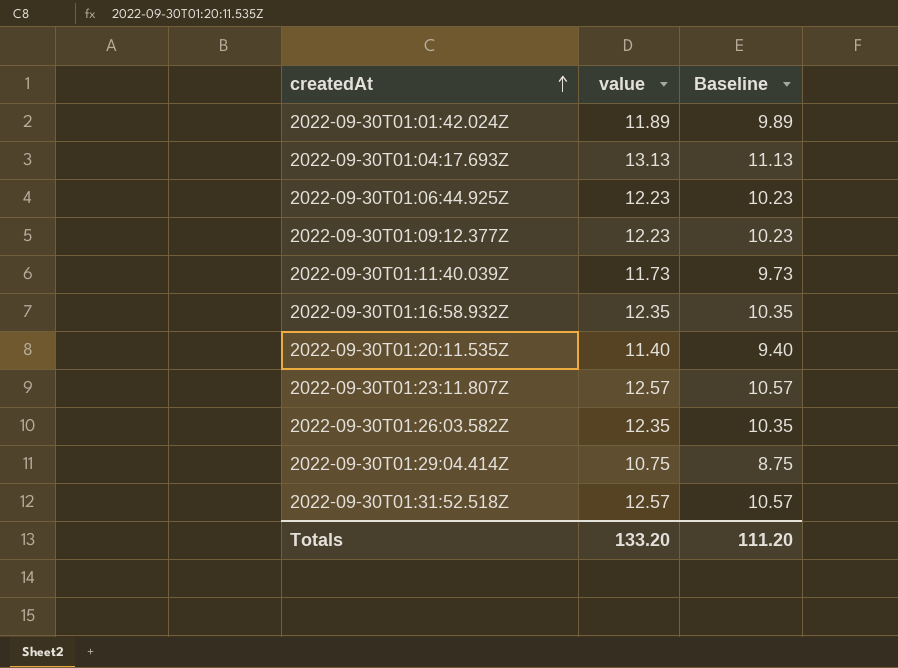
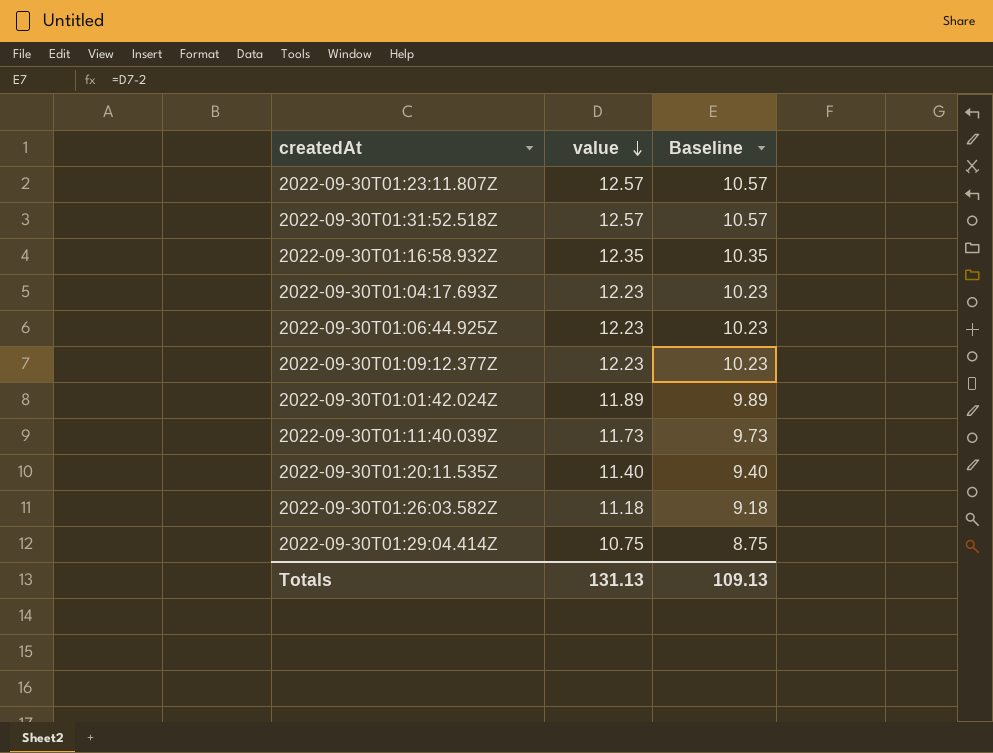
row order: createdAt ascending -> value descending
2022-09-30T01:04:17.693Z | value: 13.13 -> 12.23
2022-09-30T01:04:17.693Z | Baseline: 11.13 -> 10.23
2022-09-30T01:26:03.582Z | value: 12.35 -> 11.18
2022-09-30T01:26:03.582Z | Baseline: 10.35 -> 9.18
Totals | value: 133.20 -> 131.13
Totals | Baseline: 111.20 -> 109.13

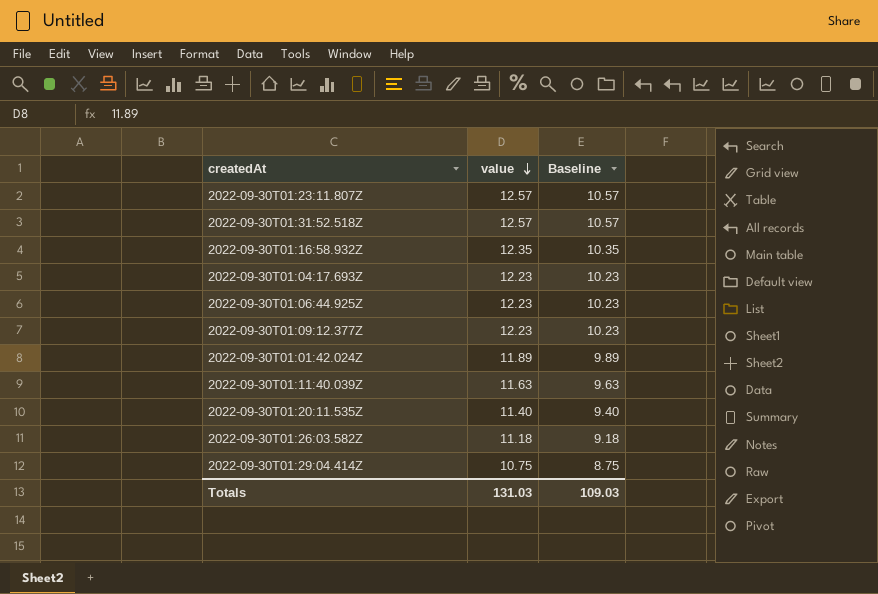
2022-09-30T01:11:40.039Z | value: 11.73 -> 11.63
2022-09-30T01:11:40.039Z | Baseline: 9.73 -> 9.63
Totals | value: 131.13 -> 131.03
Totals | Baseline: 109.13 -> 109.03

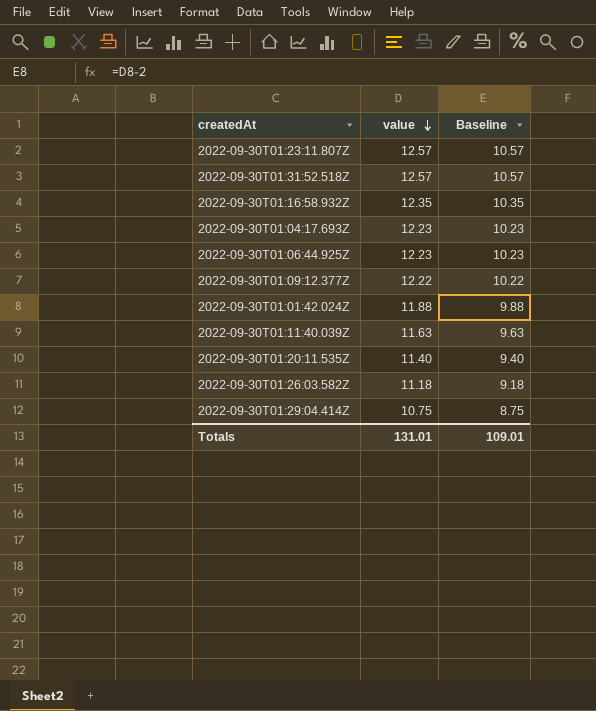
2022-09-30T01:09:12.377Z | value: 12.23 -> 12.22
2022-09-30T01:09:12.377Z | Baseline: 10.23 -> 10.22
2022-09-30T01:01:42.024Z | value: 11.89 -> 11.88
2022-09-30T01:01:42.024Z | Baseline: 9.89 -> 9.88
Totals | value: 131.03 -> 131.01
Totals | Baseline: 109.03 -> 109.01

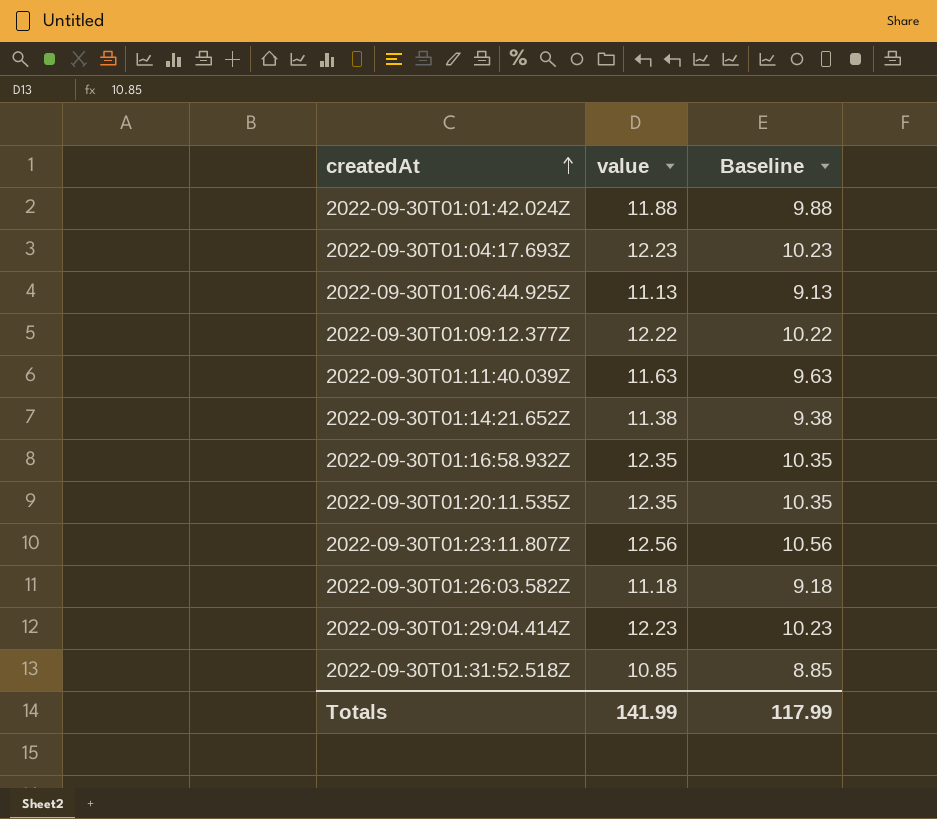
row order: value descending -> createdAt ascending
2022-09-30T01:06:44.925Z | value: 12.23 -> 11.13
2022-09-30T01:06:44.925Z | Baseline: 10.23 -> 9.13
row 2022-09-30T01:14:21.652Z: none -> 11.38 | 9.38
2022-09-30T01:20:11.535Z | value: 11.40 -> 12.35
2022-09-30T01:20:11.535Z | Baseline: 9.40 -> 10.35
2022-09-30T01:23:11.807Z | value: 12.57 -> 12.56
2022-09-30T01:23:11.807Z | Baseline: 10.57 -> 10.56
2022-09-30T01:29:04.414Z | value: 10.75 -> 12.23
2022-09-30T01:29:04.414Z | Baseline: 8.75 -> 10.23
2022-09-30T01:31:52.518Z | value: 12.57 -> 10.85
2022-09-30T01:31:52.518Z | Baseline: 10.57 -> 8.85
Totals | value: 131.01 -> 141.99
Totals | Baseline: 109.01 -> 117.99

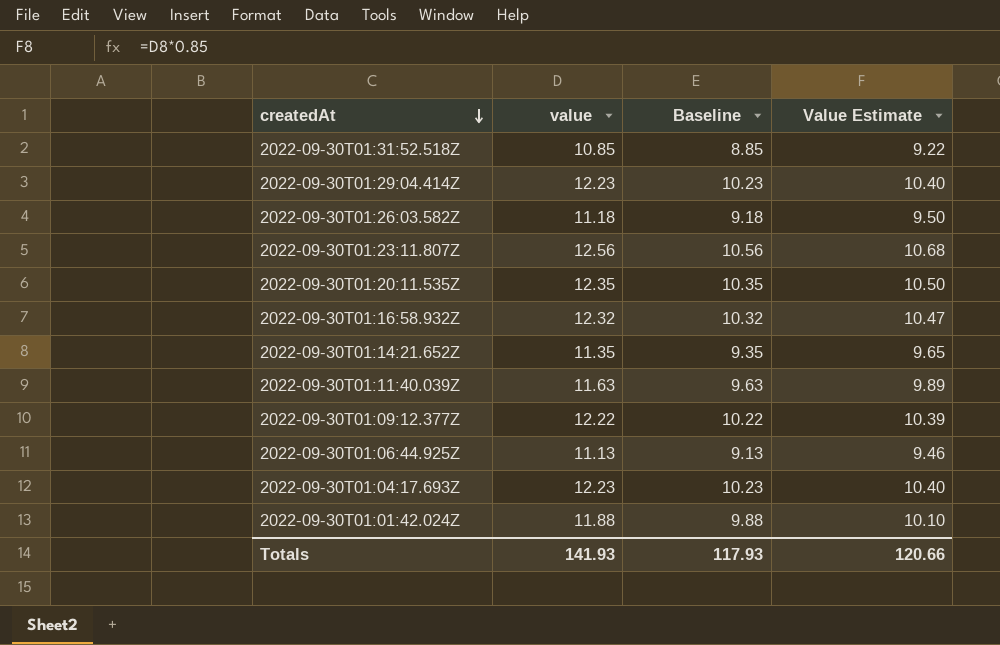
row order: createdAt ascending -> createdAt descending
column Value Estimate | formula: none -> [value] * 0.85
2022-09-30T01:16:58.932Z | value: 12.35 -> 12.32
2022-09-30T01:16:58.932Z | Baseline: 10.35 -> 10.32
2022-09-30T01:14:21.652Z | value: 11.38 -> 11.35
2022-09-30T01:14:21.652Z | Baseline: 9.38 -> 9.35
Totals | value: 141.99 -> 141.93
Totals | Baseline: 117.99 -> 117.93

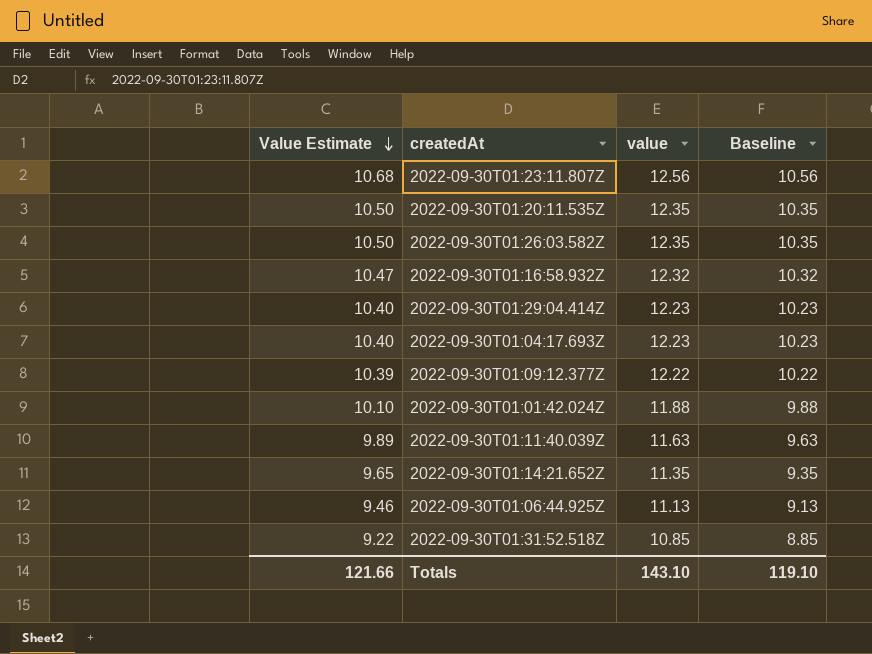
row order: createdAt descending -> Value Estimate descending
column Value Estimate | position: 4 -> 1
2022-09-30T01:26:03.582Z | Value Estimate: 9.50 -> 10.50
2022-09-30T01:26:03.582Z | value: 11.18 -> 12.35
2022-09-30T01:26:03.582Z | Baseline: 9.18 -> 10.35
Totals | Value Estimate: 120.66 -> 121.66
Totals | value: 141.93 -> 143.10
Totals | Baseline: 117.93 -> 119.10

